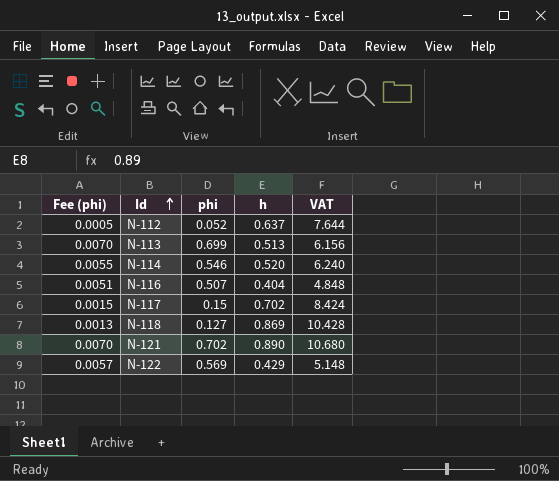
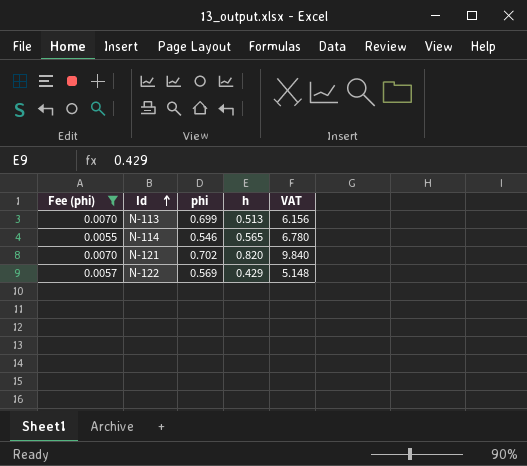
filter: none -> Fee (phi) >= 0.0055
N-114 | h: 0.520 -> 0.565
N-114 | VAT: 6.240 -> 6.780
N-121 | h: 0.890 -> 0.820
N-121 | VAT: 10.680 -> 9.840

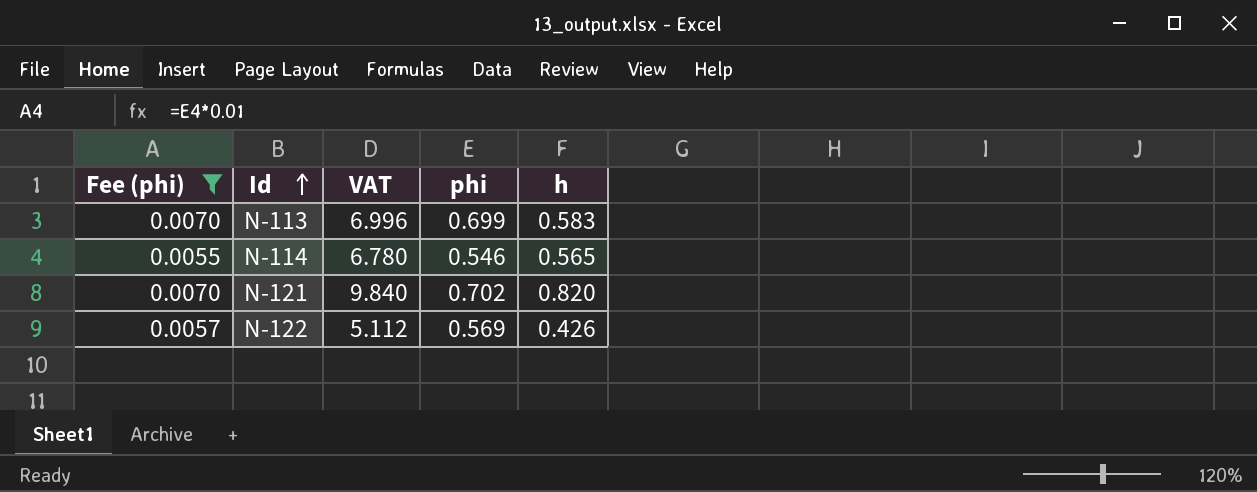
column VAT | position: 5 -> 3
N-113 | VAT: 6.156 -> 6.996
N-113 | h: 0.513 -> 0.583
N-122 | VAT: 5.148 -> 5.112
N-122 | h: 0.429 -> 0.426

